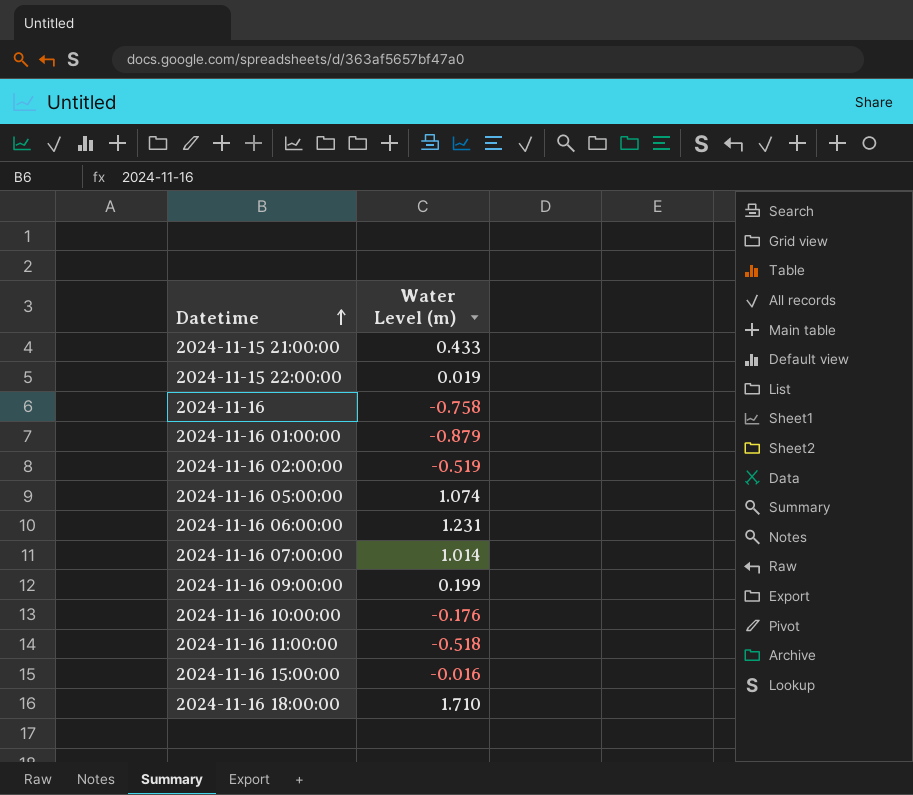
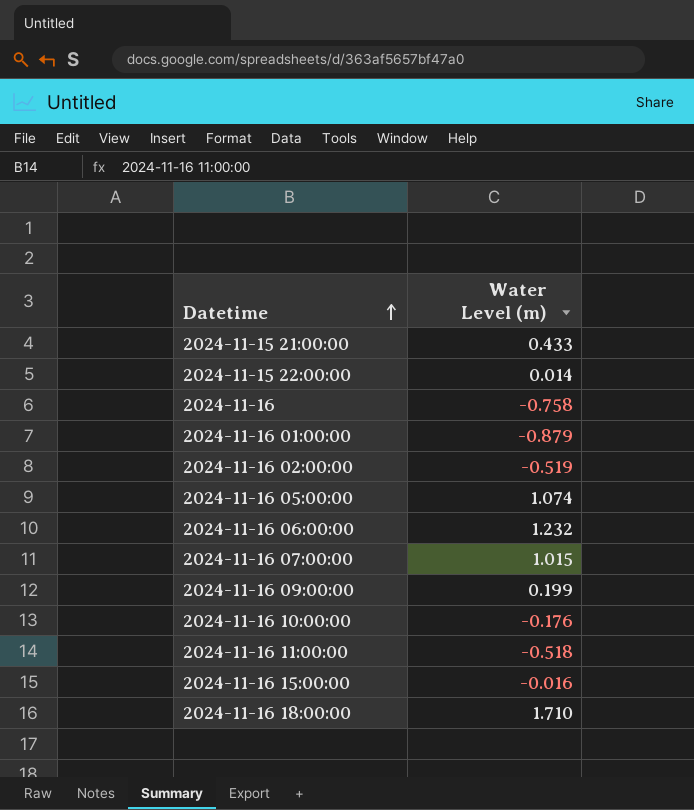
2024-11-15 22:00:00 | Water Level (m): 0.019 -> 0.014
2024-11-16 06:00:00 | Water Level (m): 1.231 -> 1.232
2024-11-16 07:00:00 | Water Level (m): 1.014 -> 1.015

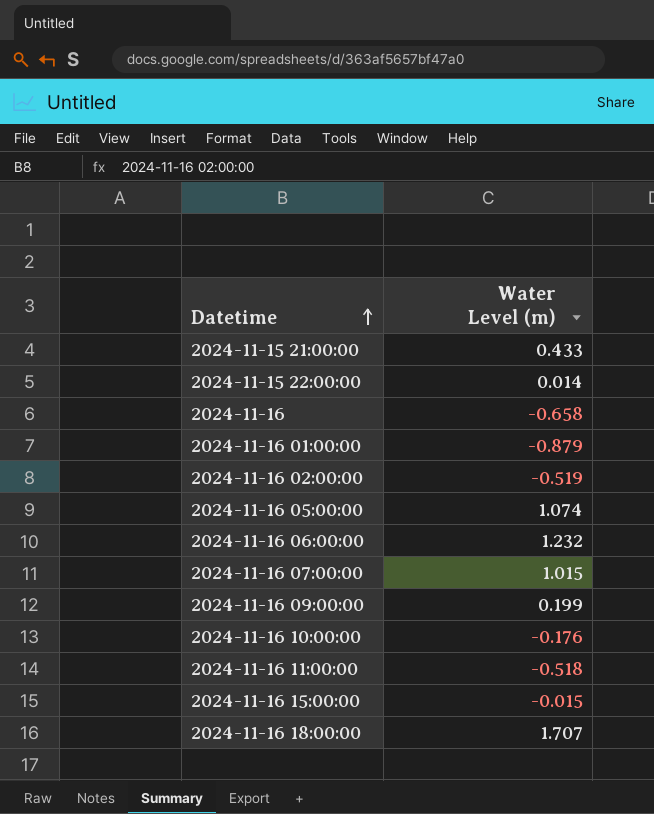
2024-11-16 | Water Level (m): -0.758 -> -0.658
2024-11-16 15:00:00 | Water Level (m): -0.016 -> -0.015
2024-11-16 18:00:00 | Water Level (m): 1.710 -> 1.707

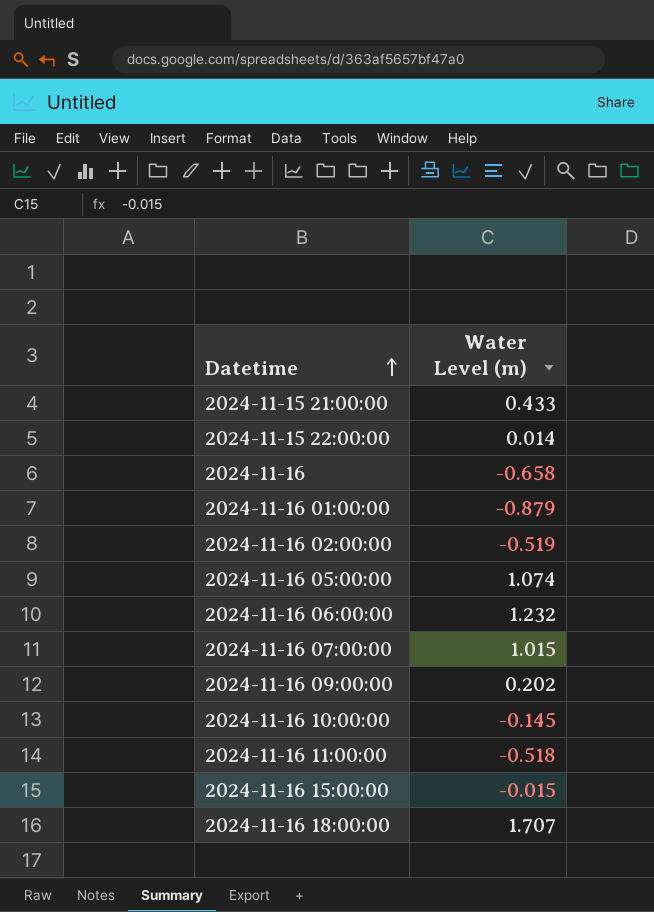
2024-11-16 09:00:00 | Water Level (m): 0.199 -> 0.202
2024-11-16 10:00:00 | Water Level (m): -0.176 -> -0.145

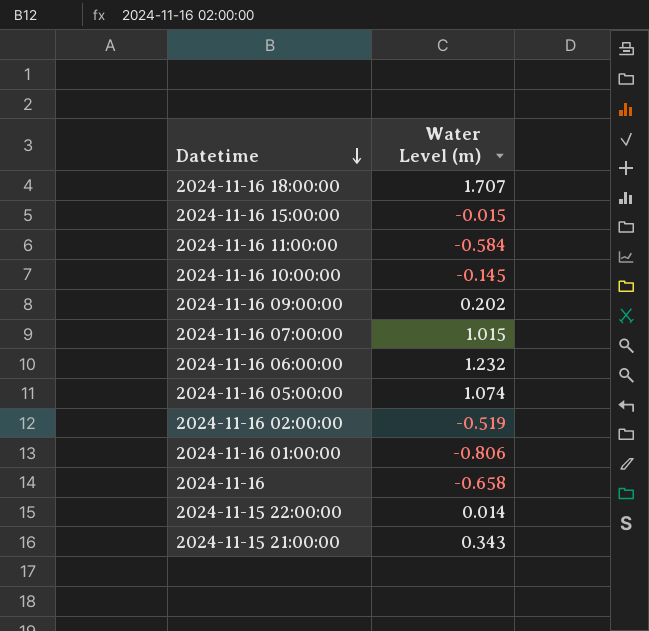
row order: Datetime ascending -> Datetime descending
2024-11-16 11:00:00 | Water Level (m): -0.518 -> -0.584
2024-11-16 01:00:00 | Water Level (m): -0.879 -> -0.806
2024-11-15 21:00:00 | Water Level (m): 0.433 -> 0.343

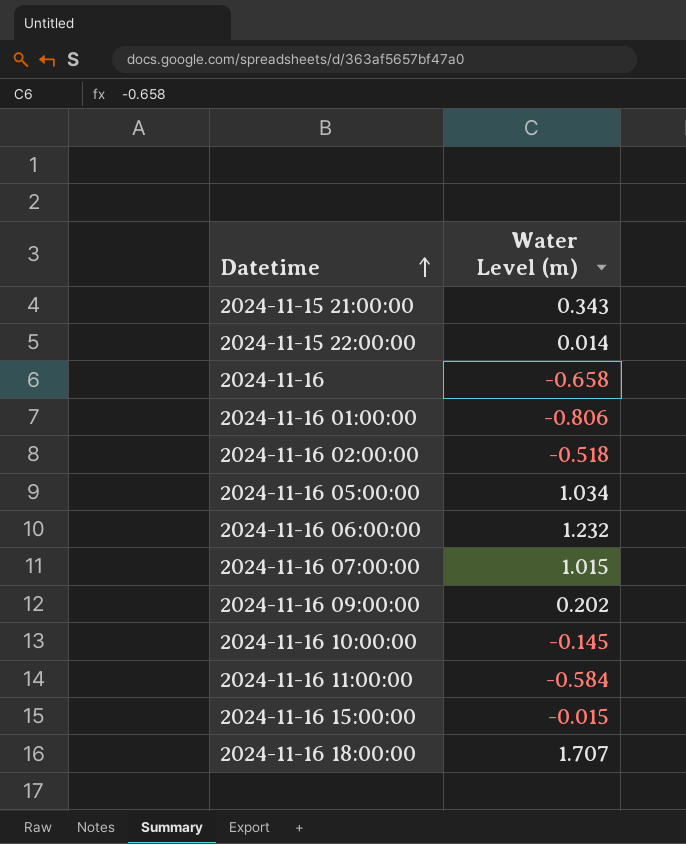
row order: Datetime descending -> Datetime ascending
2024-11-16 02:00:00 | Water Level (m): -0.519 -> -0.518
2024-11-16 05:00:00 | Water Level (m): 1.074 -> 1.034

